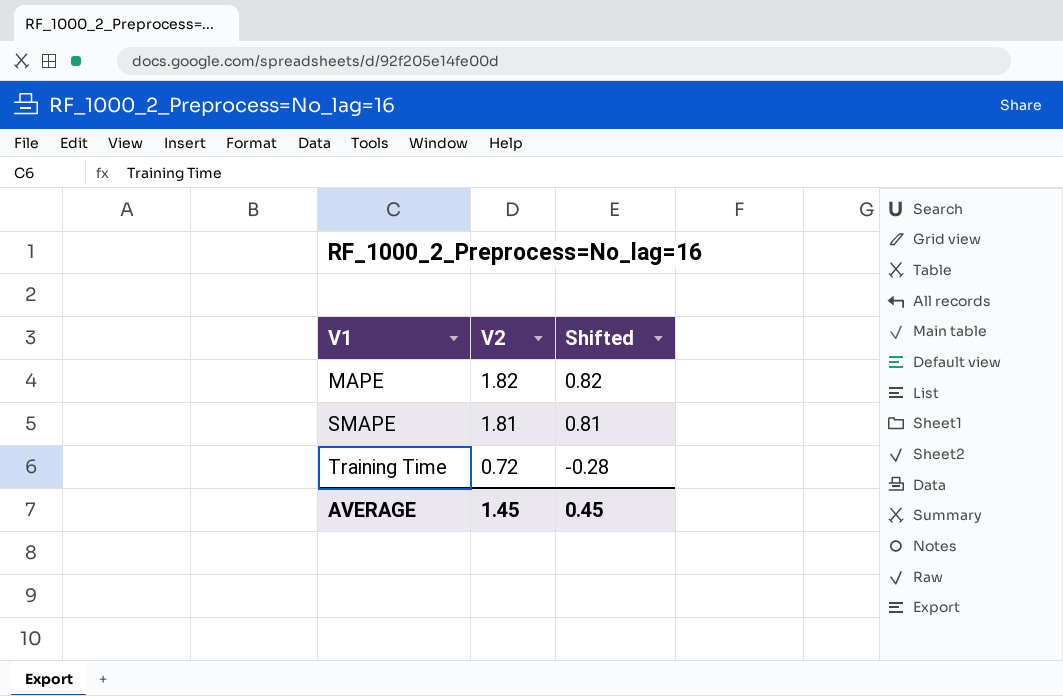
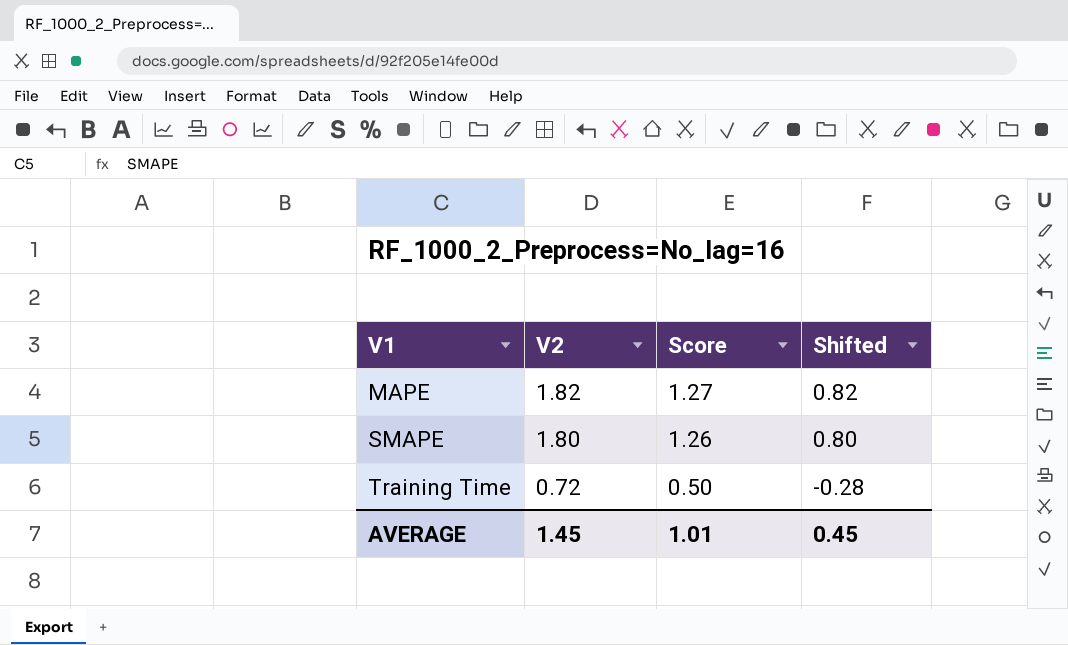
column Score | formula: none -> [V2] * 0.7
SMAPE | V2: 1.81 -> 1.80
SMAPE | Shifted: 0.81 -> 0.80

